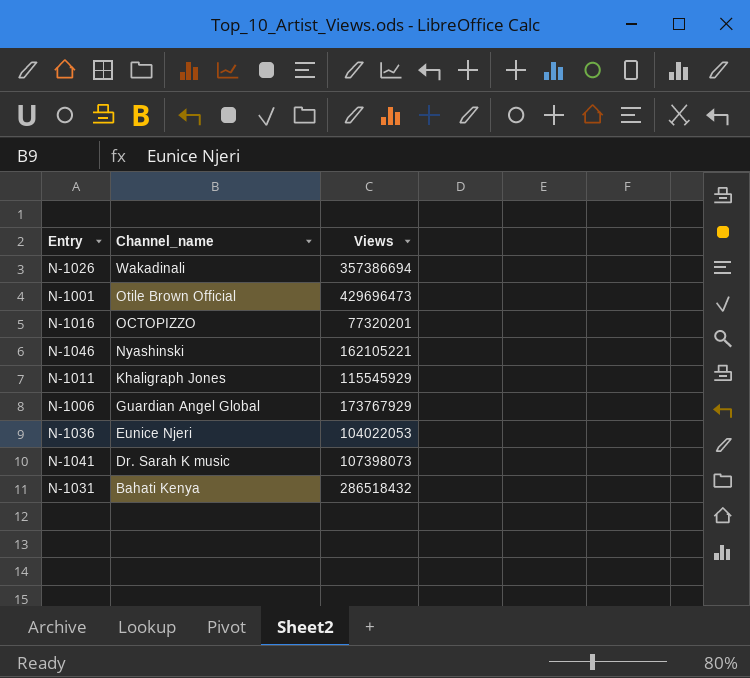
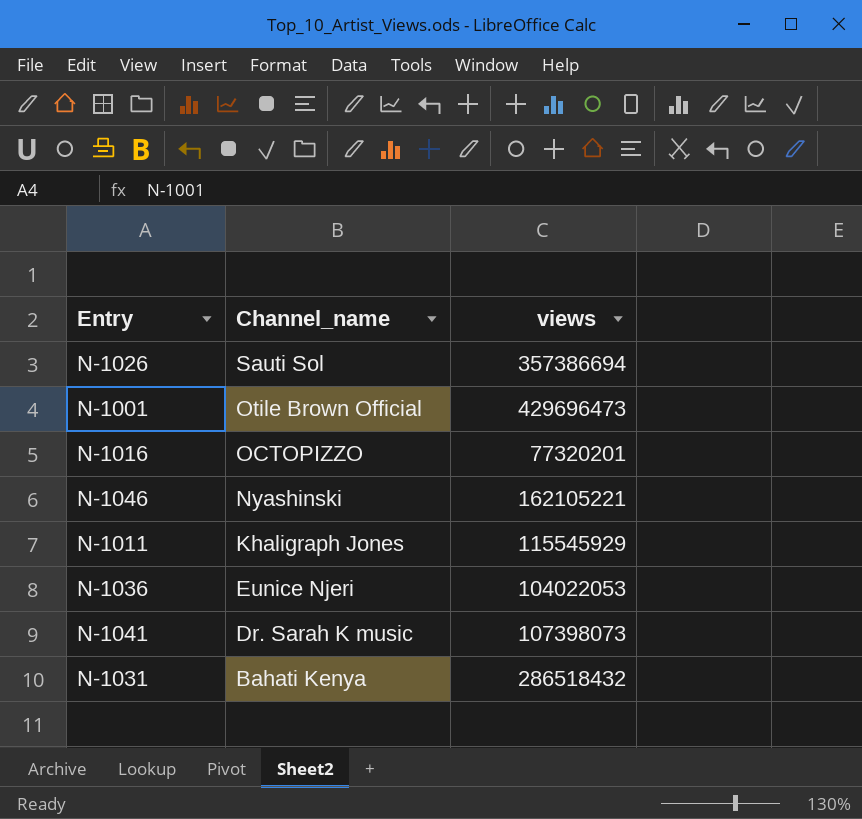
column name: Views -> views
row N-1006: Guardian Angel Global | 173767929 -> none
N-1026 | Channel_name: Wakadinali -> Sauti Sol

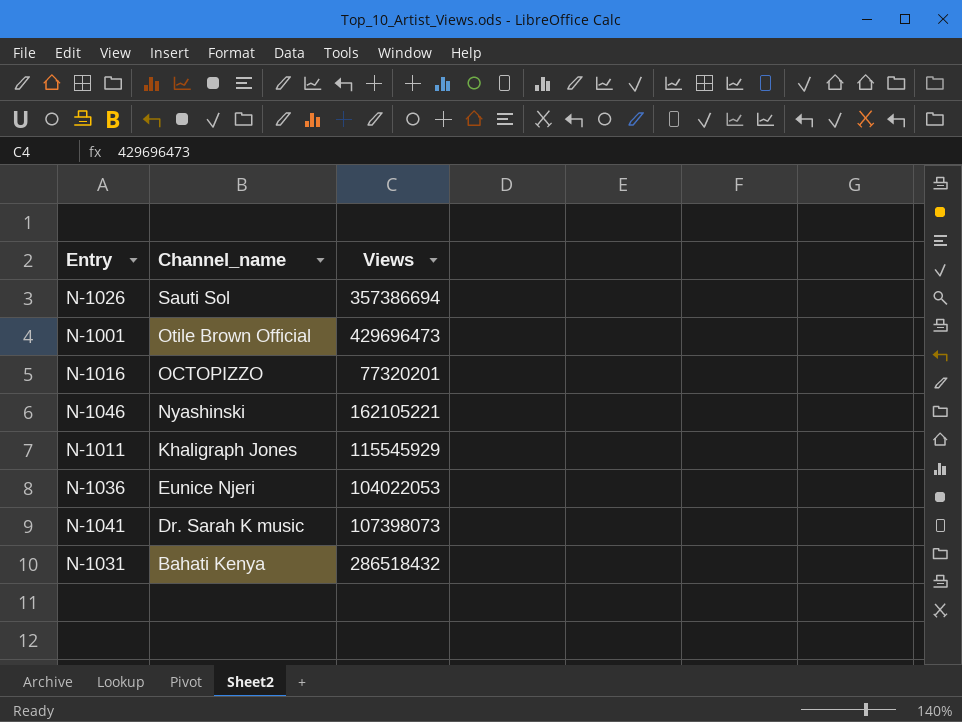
column name: views -> Views

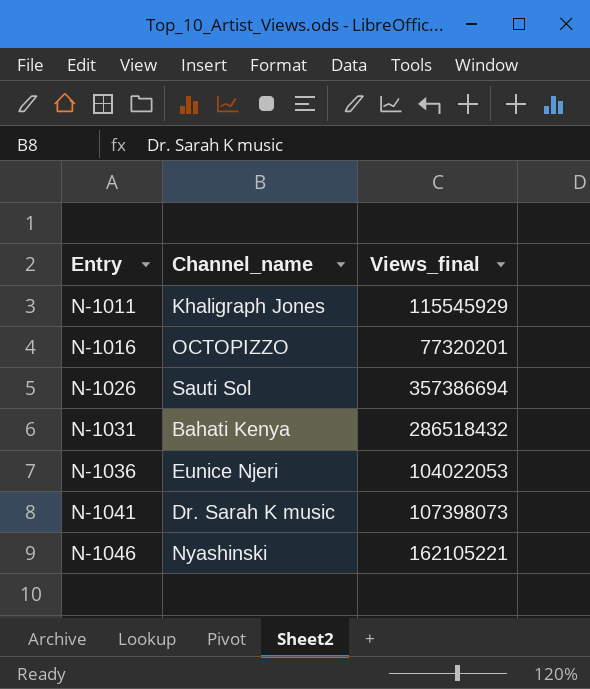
row order: Channel_name descending -> Entry ascending
column name: Views -> Views_final
row N-1001: Otile Brown Official | 429696473 -> none

